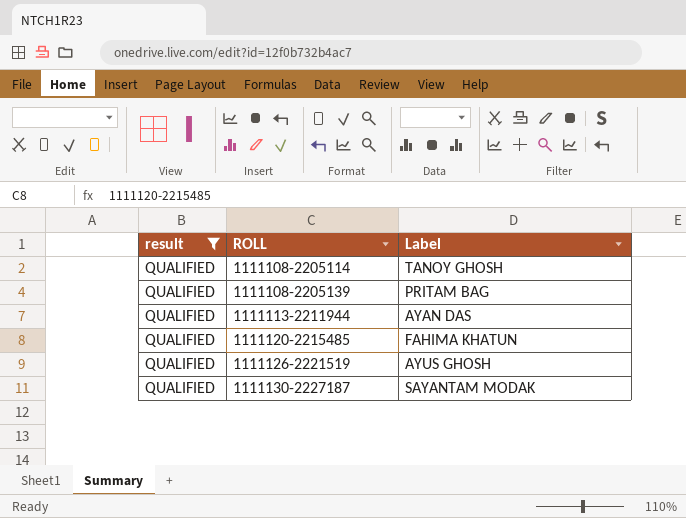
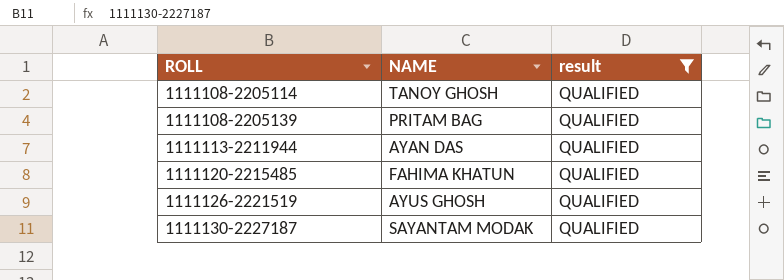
column name: Label -> NAME
column result | position: 1 -> 3

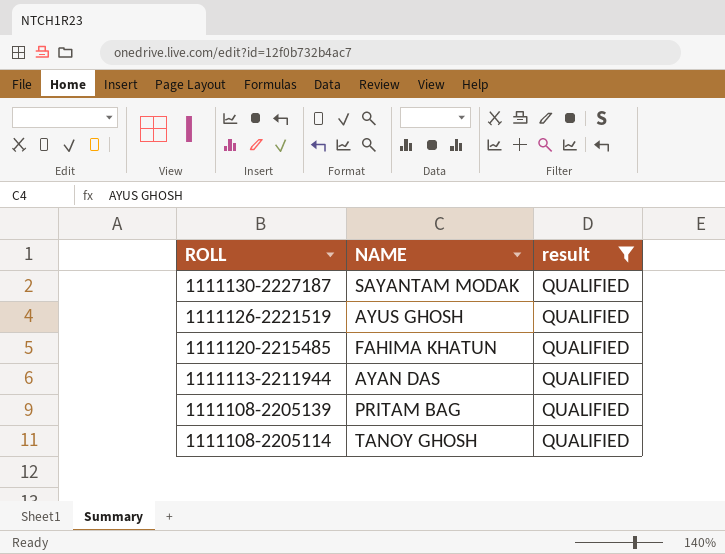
row order: ROLL ascending -> ROLL descending

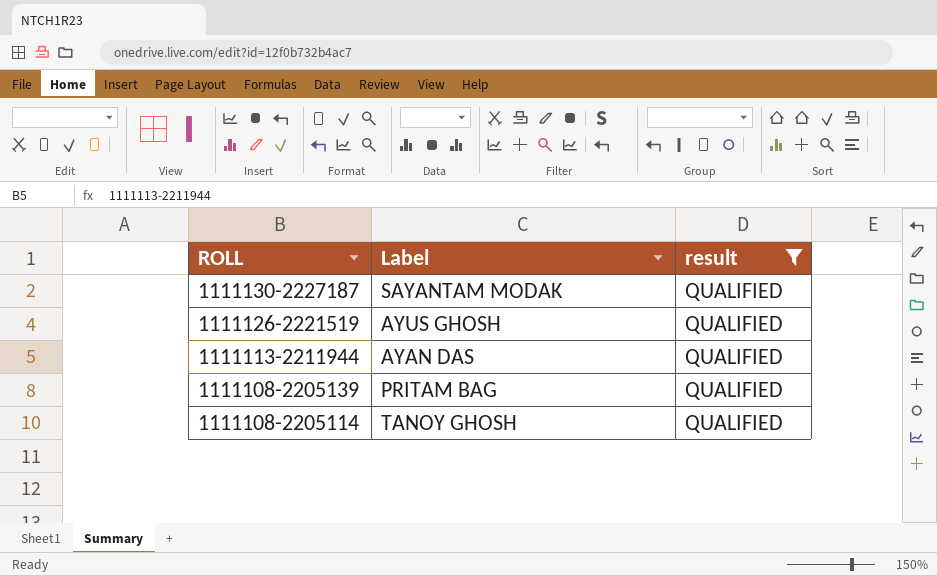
column name: NAME -> Label
row 1111120-2215485: FAHIMA KHATUN | QUALIFIED -> none

